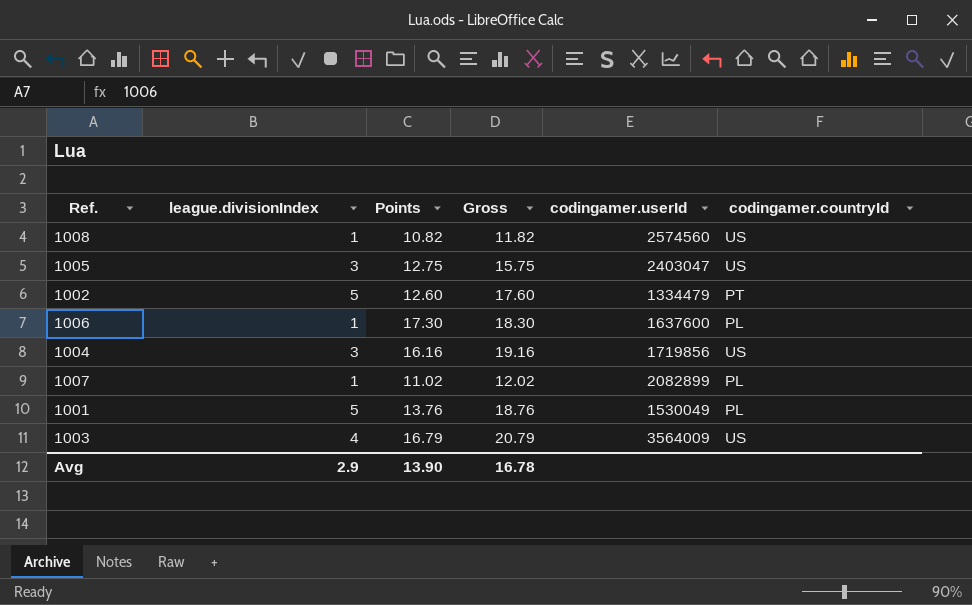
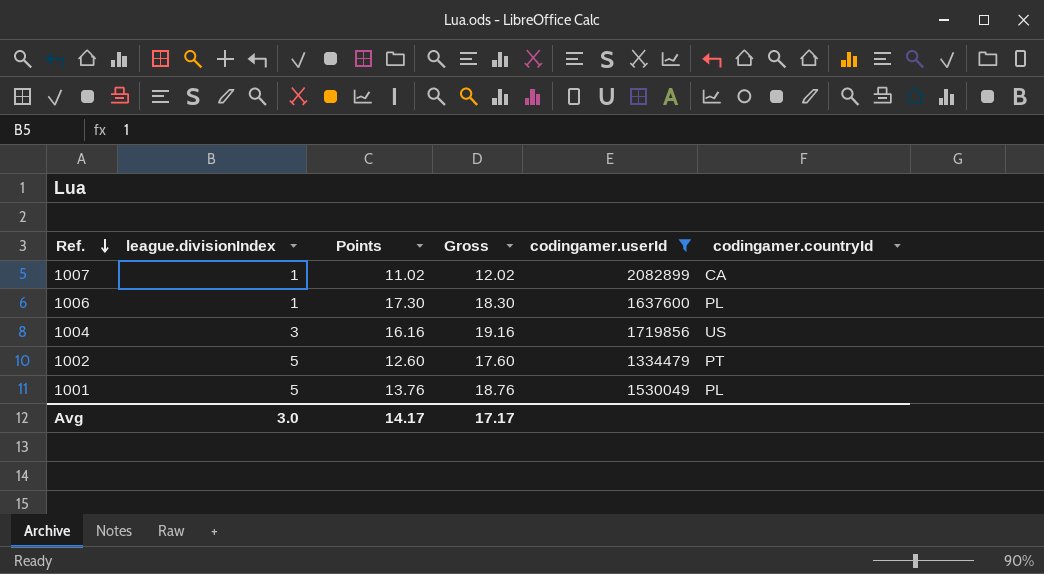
filter: none -> codingamer.userId <= 2082899
row order: none -> Ref. descending
1007 | codingamer.countryId: PL -> CA
Avg | league.divisionIndex: 2.9 -> 3.0
Avg | Points: 13.90 -> 14.17
Avg | Gross: 16.78 -> 17.17

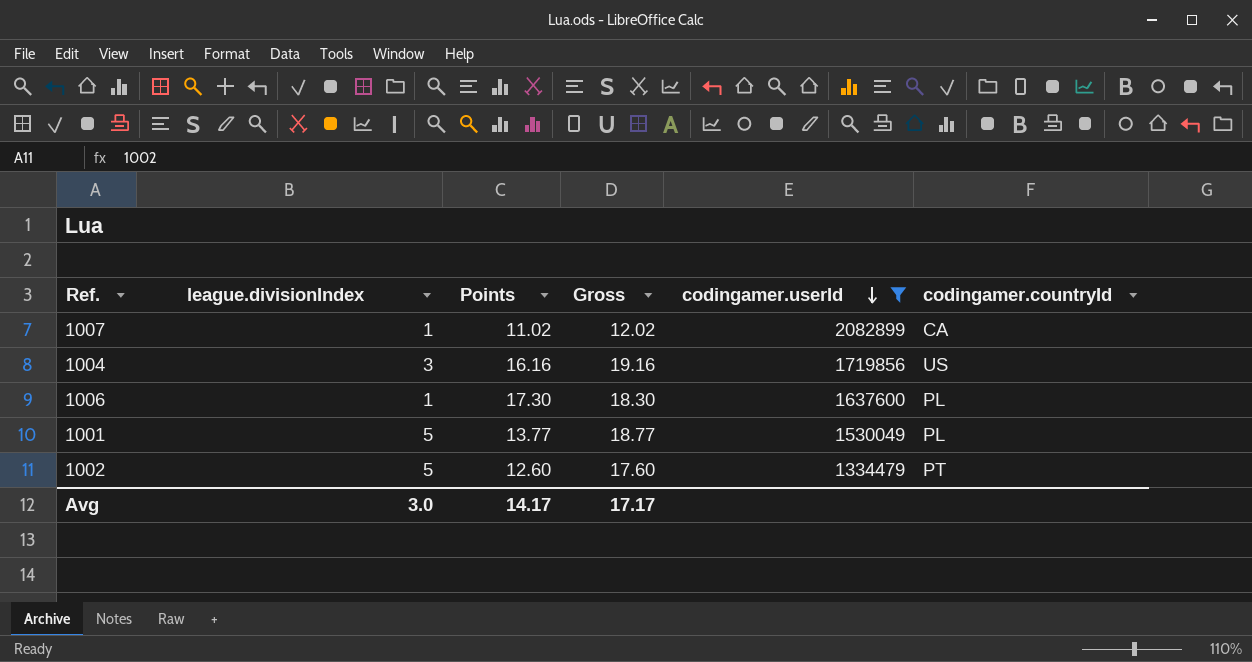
row order: Ref. descending -> codingamer.userId descending
1001 | Points: 13.76 -> 13.77
1001 | Gross: 18.76 -> 18.77

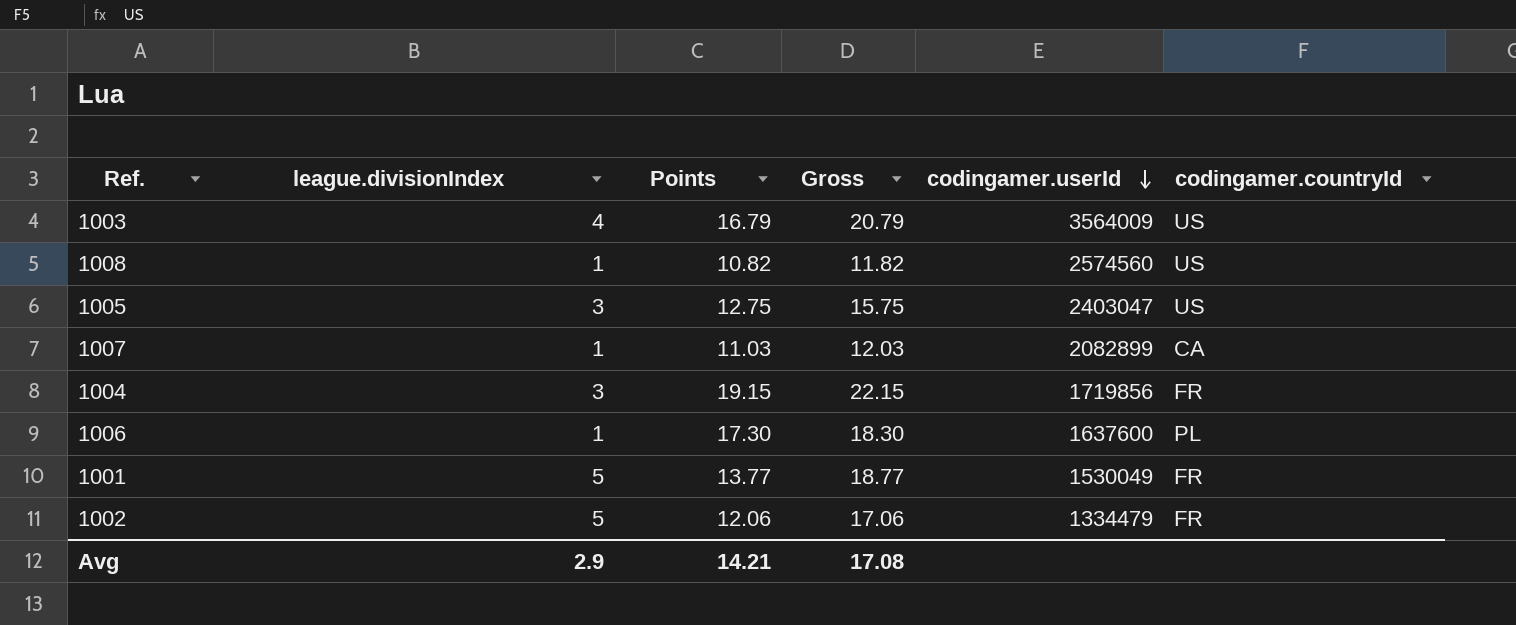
filter: codingamer.userId <= 2082899 -> none
1007 | Points: 11.02 -> 11.03
1007 | Gross: 12.02 -> 12.03
1004 | Points: 16.16 -> 19.15
1004 | Gross: 19.16 -> 22.15
1004 | codingamer.countryId: US -> FR
1001 | codingamer.countryId: PL -> FR
1002 | Points: 12.60 -> 12.06
1002 | Gross: 17.60 -> 17.06
1002 | codingamer.countryId: PT -> FR
Avg | league.divisionIndex: 3.0 -> 2.9
Avg | Points: 14.17 -> 14.21
Avg | Gross: 17.17 -> 17.08

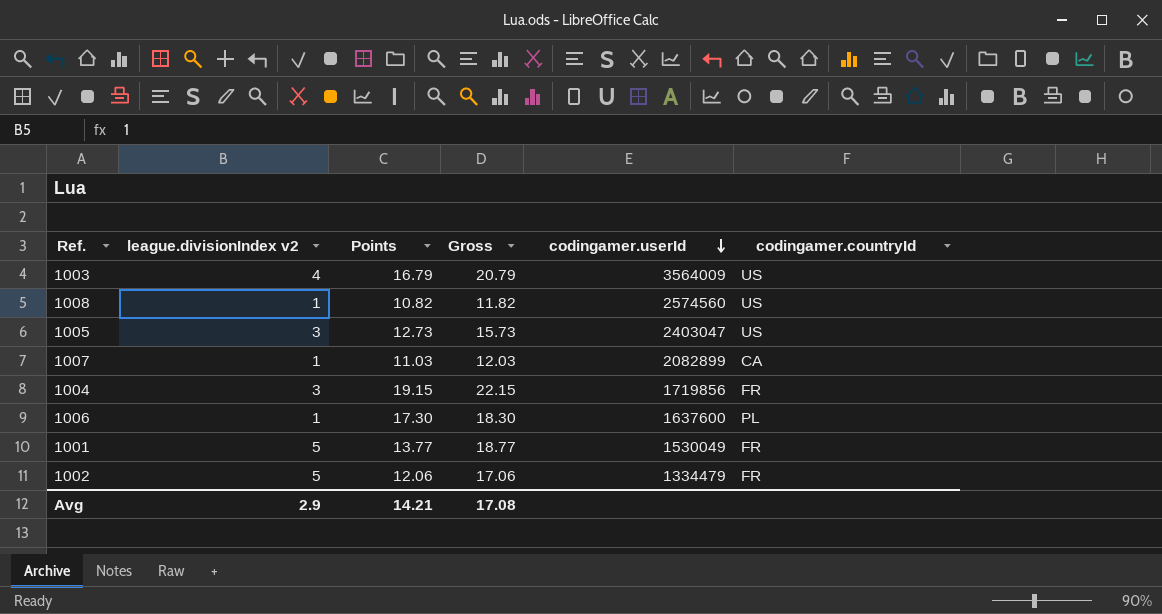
column name: league.divisionIndex -> league.divisionIndex v2
1005 | Points: 12.75 -> 12.73
1005 | Gross: 15.75 -> 15.73

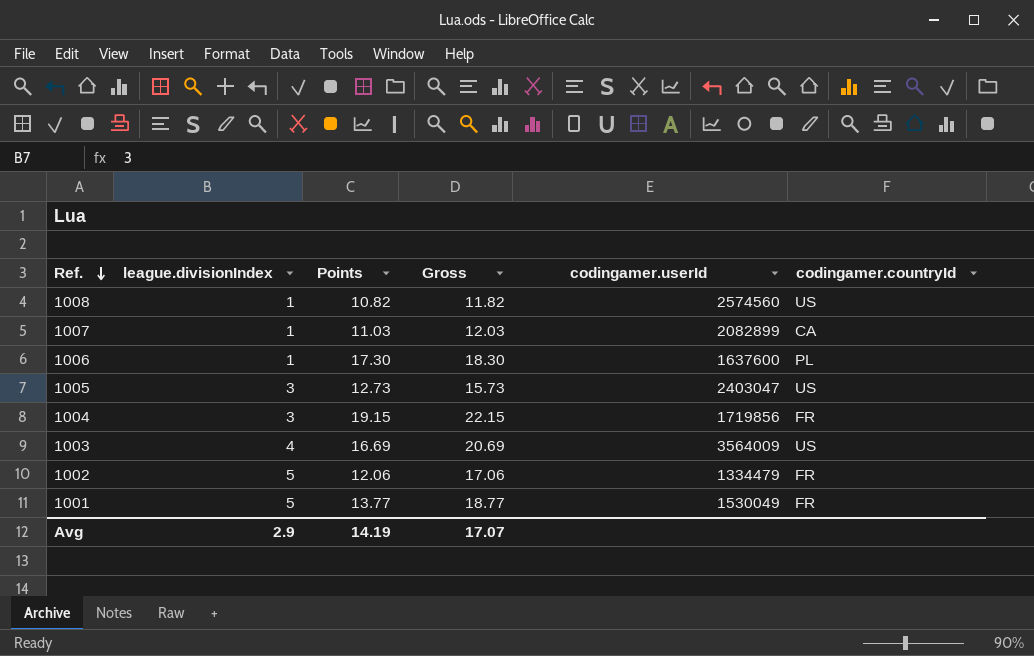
row order: codingamer.userId descending -> Ref. descending
column name: league.divisionIndex v2 -> league.divisionIndex
1003 | Points: 16.79 -> 16.69
1003 | Gross: 20.79 -> 20.69
Avg | Points: 14.21 -> 14.19
Avg | Gross: 17.08 -> 17.07

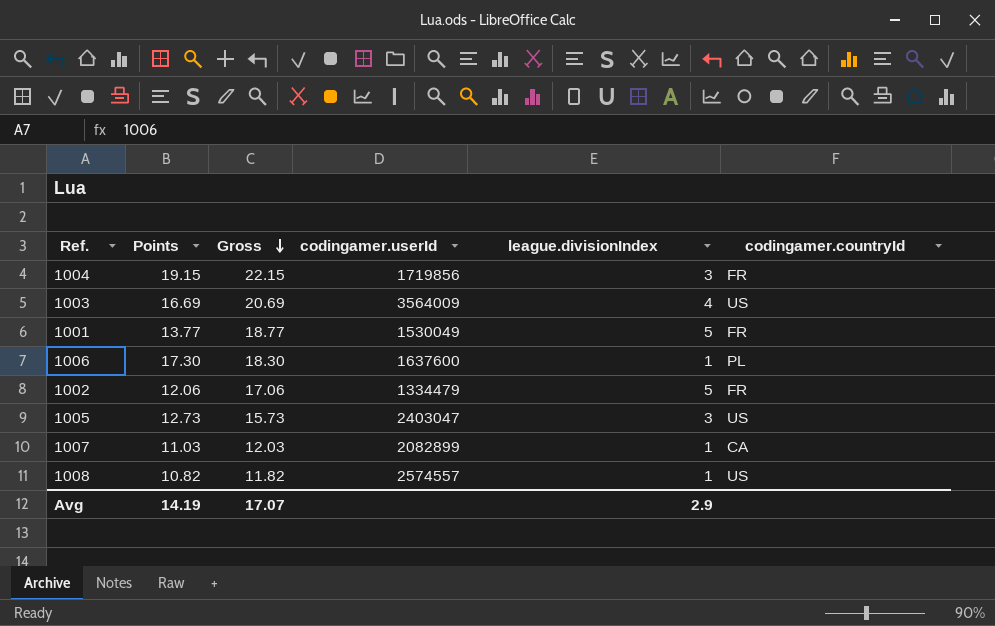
row order: Ref. descending -> Gross descending
column league.divisionIndex | position: 2 -> 5
1008 | codingamer.userId: 2574560 -> 2574557

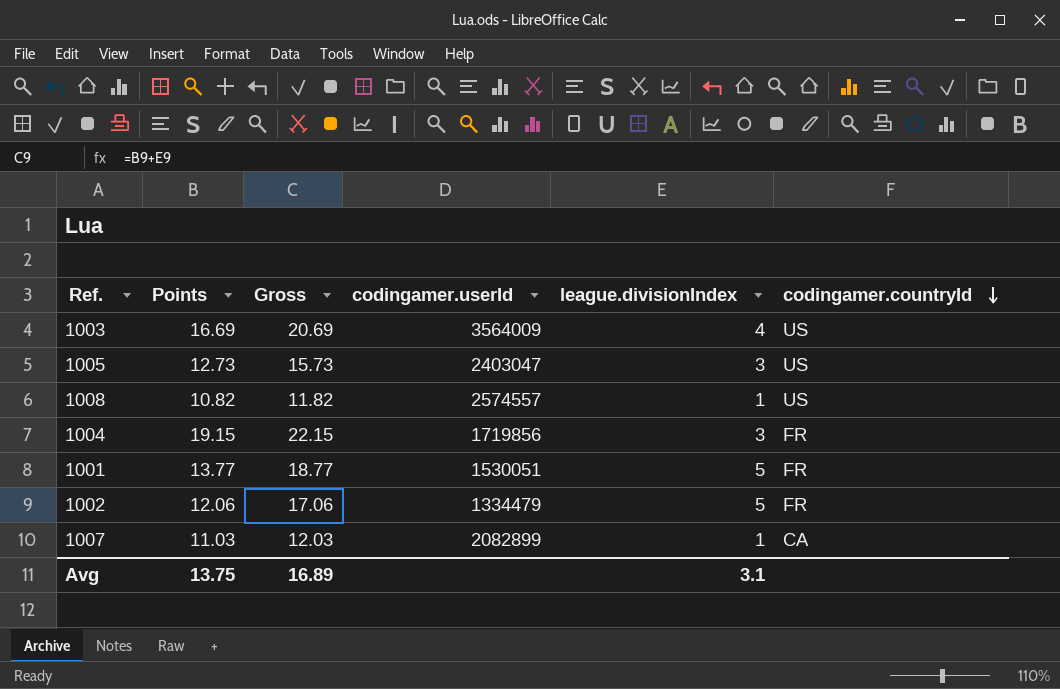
row order: Gross descending -> codingamer.countryId descending
row 1006: 17.30 | 18.30 | 1637600 | 1 | PL -> none
1001 | codingamer.userId: 1530049 -> 1530051
Avg | Points: 14.19 -> 13.75
Avg | Gross: 17.07 -> 16.89
Avg | league.divisionIndex: 2.9 -> 3.1

